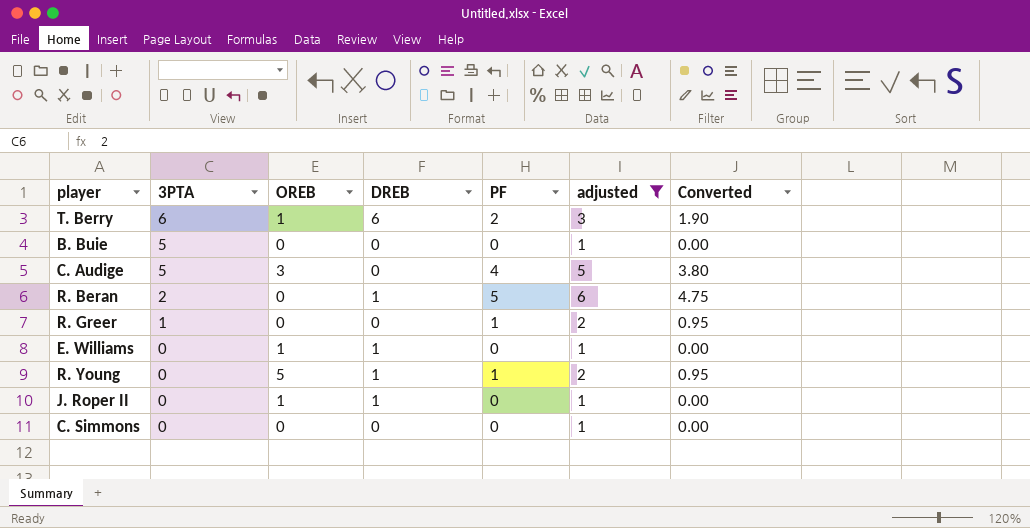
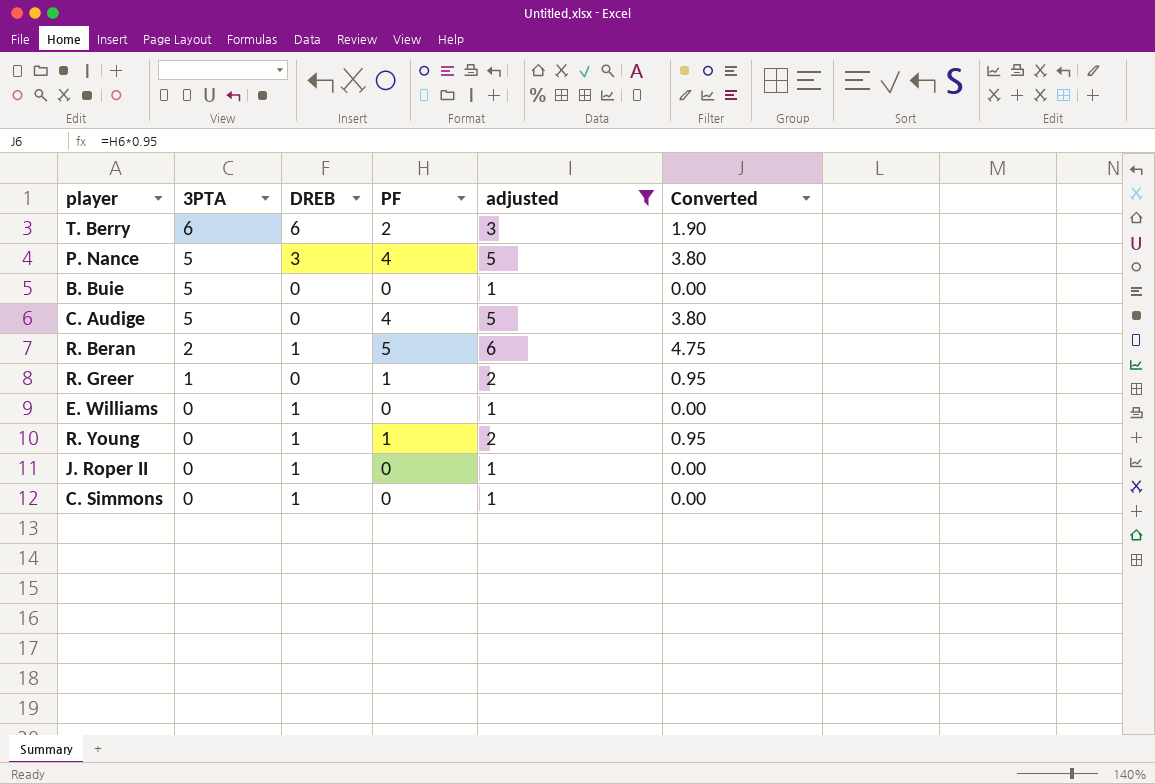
column OREB | position: 3 -> none
row P. Nance: none -> 5 | 3 | 4 | 5 | 3.80
C. Simmons | DREB: 0 -> 1

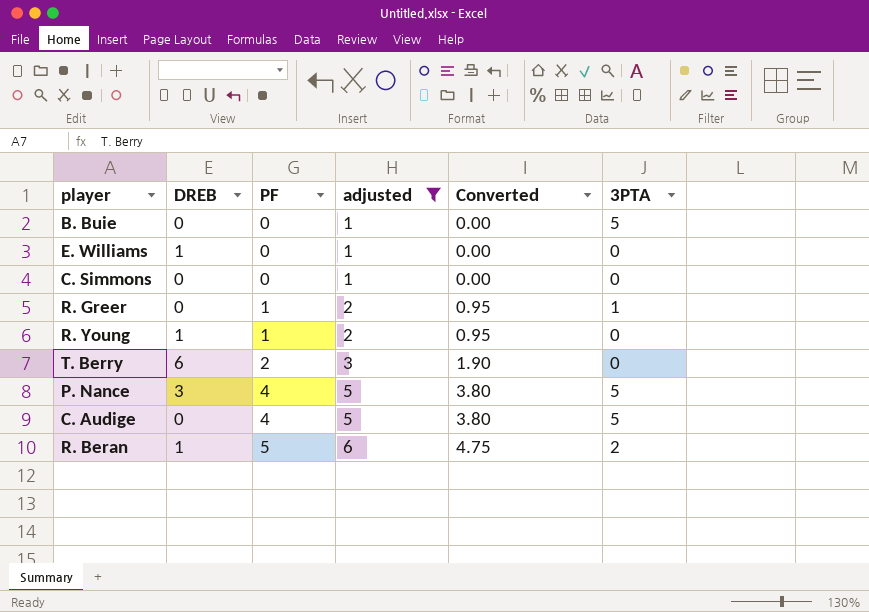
row order: 3PTA descending -> PF ascending
column 3PTA | position: 2 -> 6
row J. Roper II: 0 | 1 | 0 | 1 | 0.00 -> none
C. Simmons | DREB: 1 -> 0
T. Berry | 3PTA: 6 -> 0

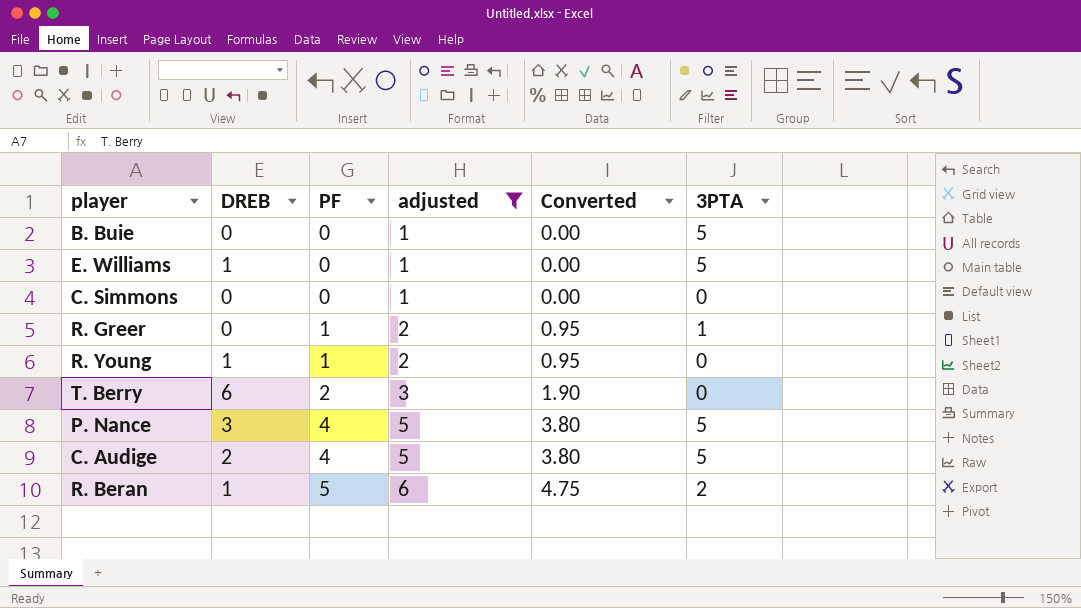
E. Williams | 3PTA: 0 -> 5
C. Audige | DREB: 0 -> 2

